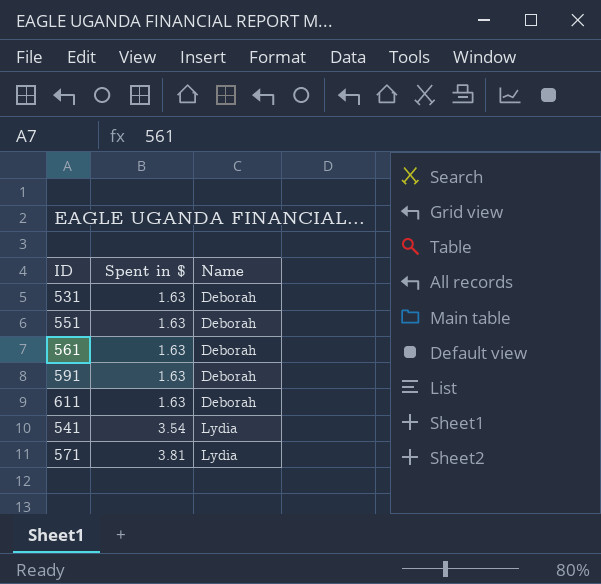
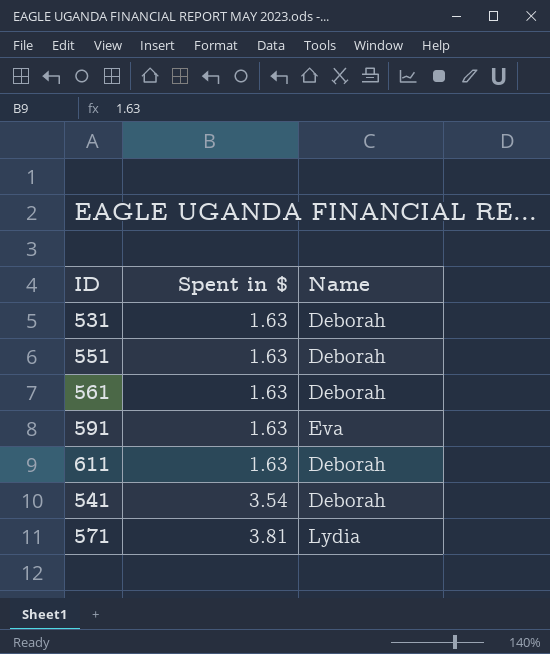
591 | Name: Deborah -> Eva
541 | Name: Lydia -> Deborah

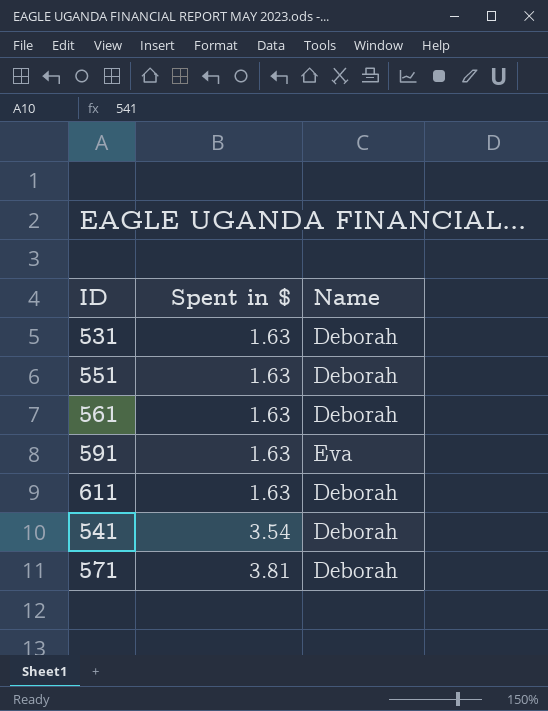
571 | Name: Lydia -> Deborah

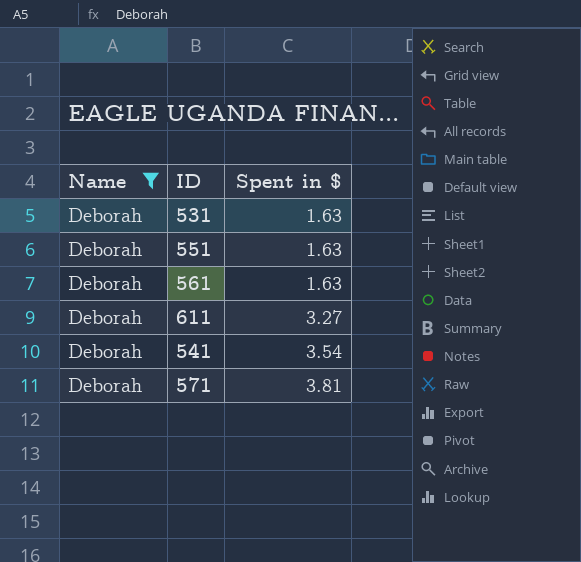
filter: none -> Name = Deborah
column Name | position: 3 -> 1
611 | Spent in $: 1.63 -> 3.27

